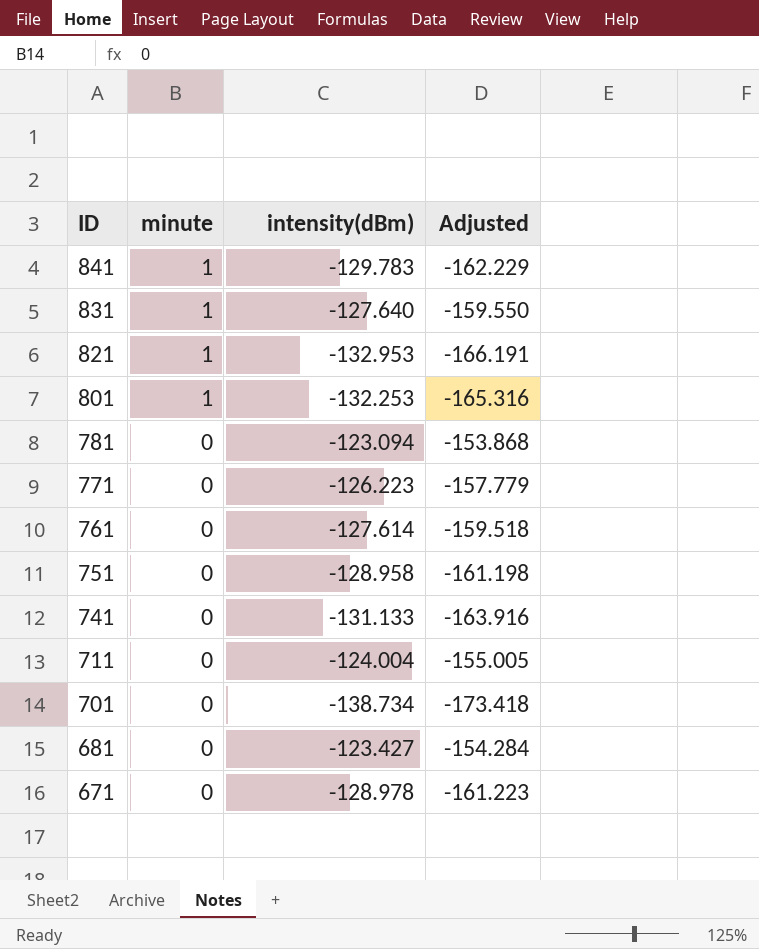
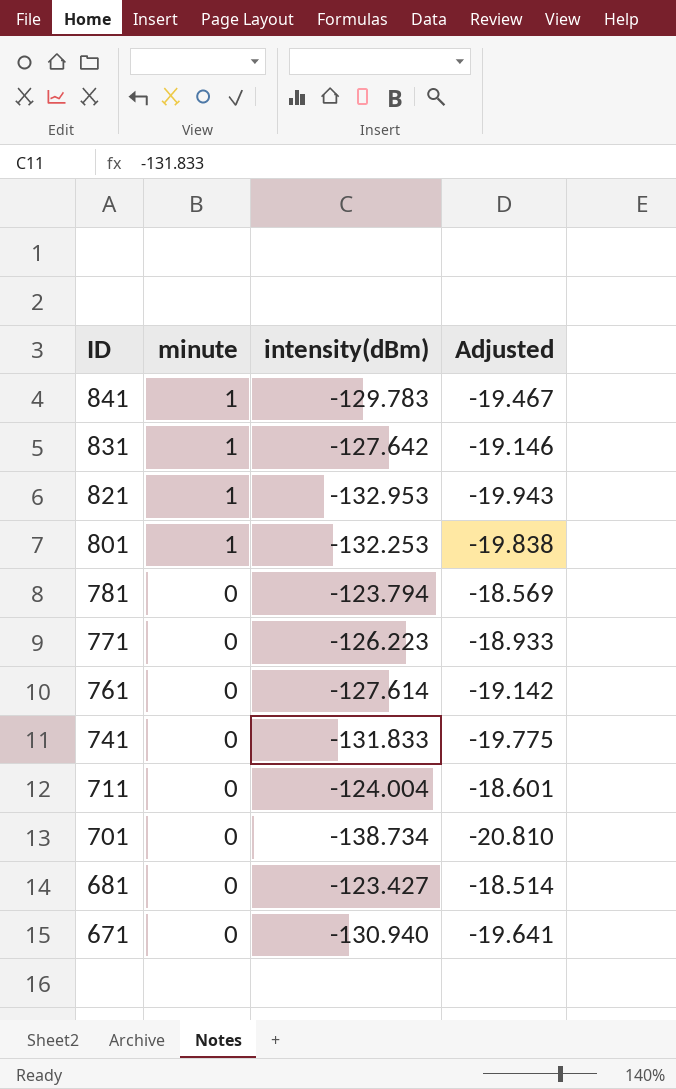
column Adjusted | formula: [intensity(dBm)] * 1.25 -> [intensity(dBm)] * 0.15
row 751: 0 | -128.958 | -161.198 -> none
831 | intensity(dBm): -127.640 -> -127.642
781 | intensity(dBm): -123.094 -> -123.794
741 | intensity(dBm): -131.133 -> -131.833
671 | intensity(dBm): -128.978 -> -130.940

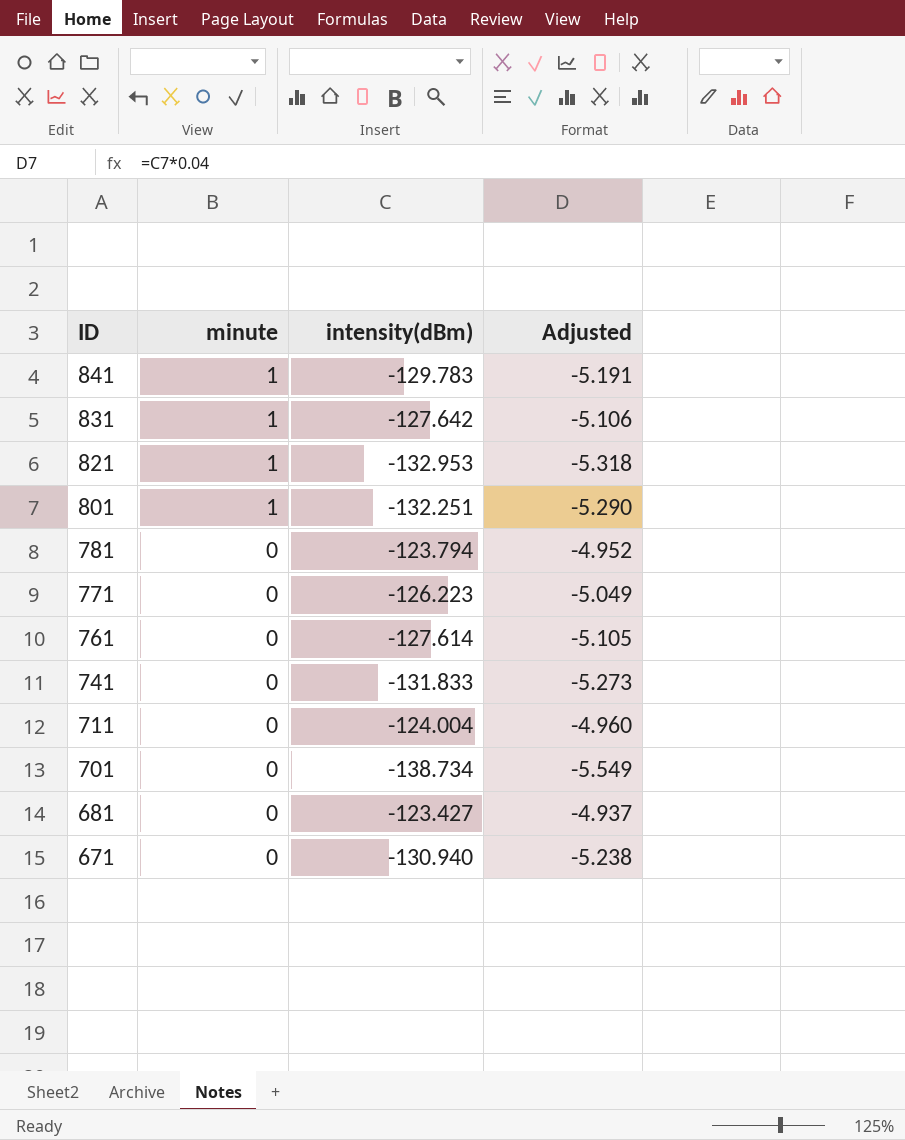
column Adjusted | formula: [intensity(dBm)] * 0.15 -> [intensity(dBm)] * 0.04
801 | intensity(dBm): -132.253 -> -132.251

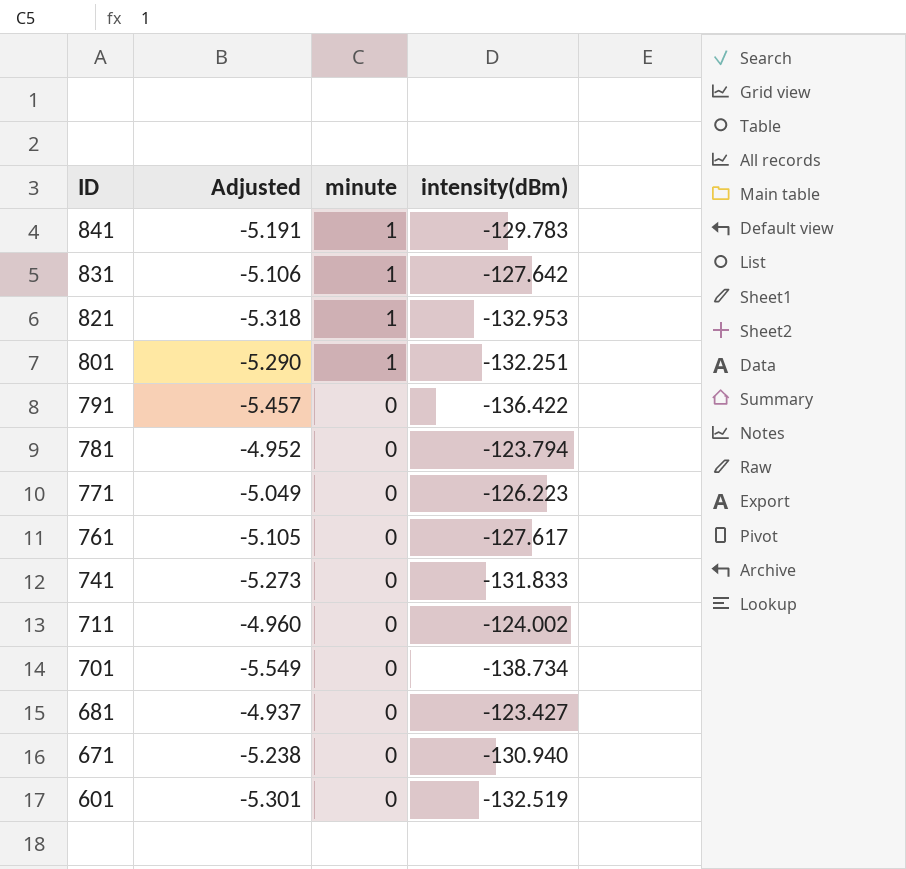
column Adjusted | position: 4 -> 2
row 791: none -> -5.457 | 0 | -136.422
761 | intensity(dBm): -127.614 -> -127.617
711 | intensity(dBm): -124.004 -> -124.002
row 601: none -> -5.301 | 0 | -132.519

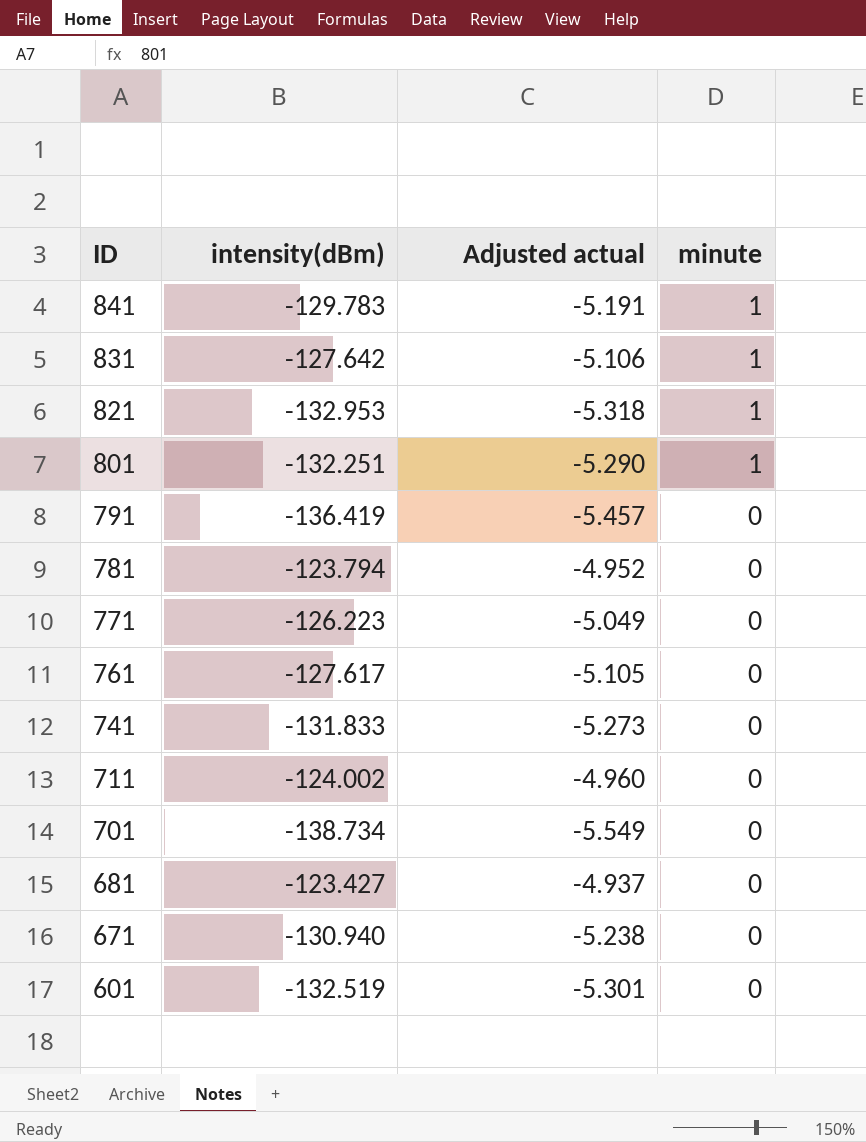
column intensity(dBm) | position: 4 -> 2
column name: Adjusted -> Adjusted actual
791 | intensity(dBm): -136.422 -> -136.419

